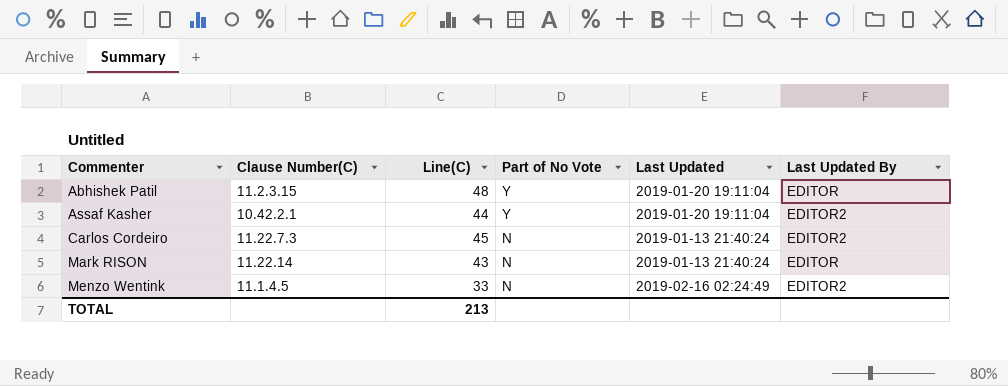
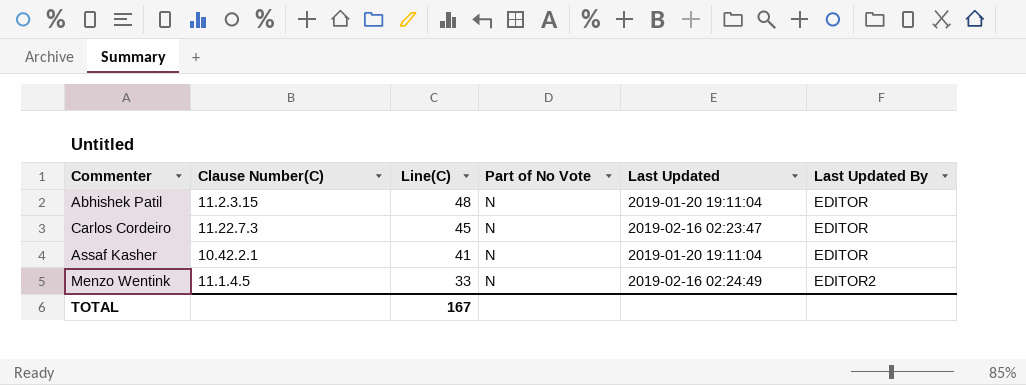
row order: Commenter ascending -> Line(C) descending
row Mark RISON: 11.22.14 | 43 | N | 2019-01-13 21:40:24 | EDITOR -> none
Abhishek Patil | Part of No Vote: Y -> N
Carlos Cordeiro | Last Updated: 2019-01-13 21:40:24 -> 2019-02-16 02:23:47
Carlos Cordeiro | Last Updated By: EDITOR2 -> EDITOR
Assaf Kasher | Line(C): 44 -> 41
Assaf Kasher | Part of No Vote: Y -> N
Assaf Kasher | Last Updated By: EDITOR2 -> EDITOR
TOTAL | Line(C): 213 -> 167

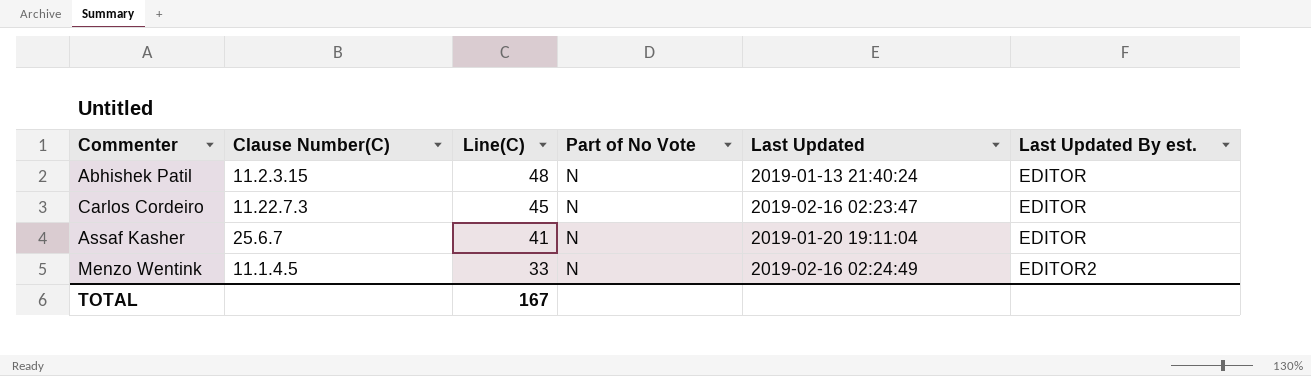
column name: Last Updated By -> Last Updated By est.
Abhishek Patil | Last Updated: 2019-01-20 19:11:04 -> 2019-01-13 21:40:24
Assaf Kasher | Clause Number(C): 10.42.2.1 -> 25.6.7

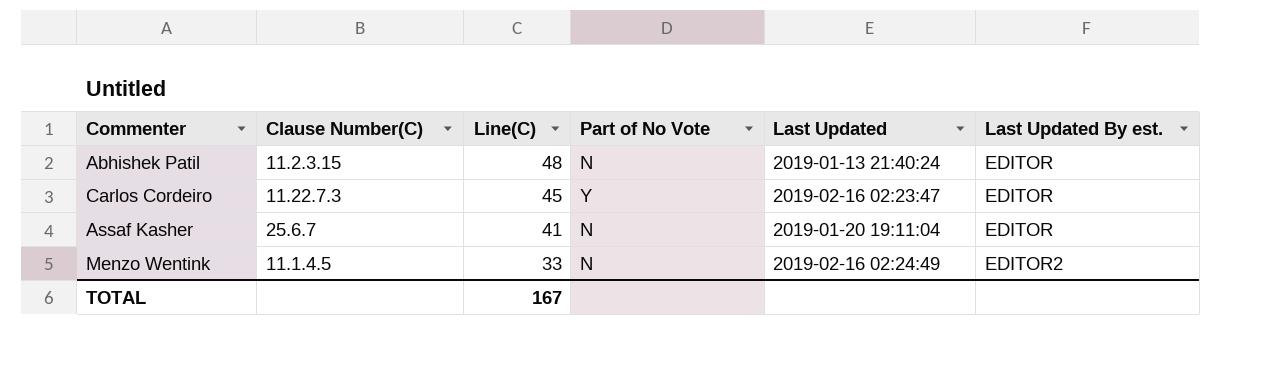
Carlos Cordeiro | Part of No Vote: N -> Y

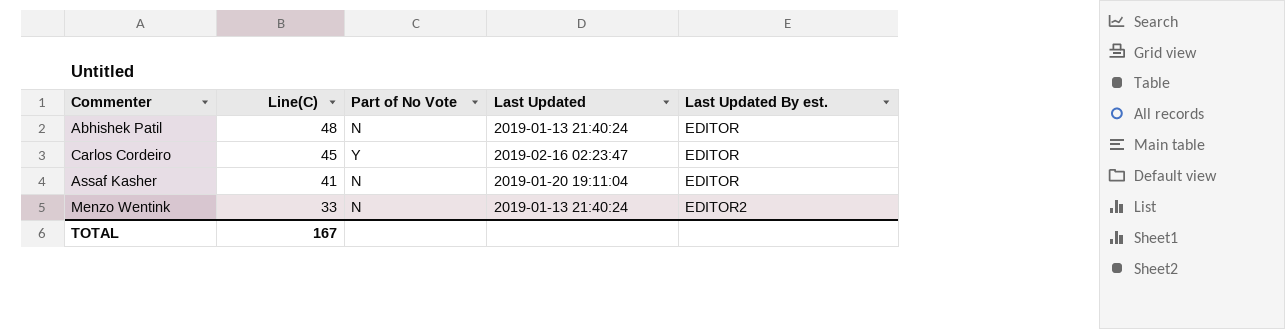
column Clause Number(C) | position: 2 -> none
Menzo Wentink | Last Updated: 2019-02-16 02:24:49 -> 2019-01-13 21:40:24

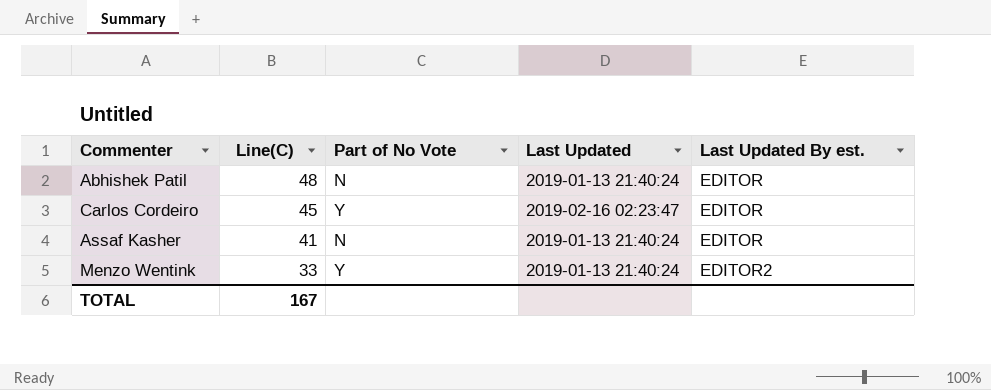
Assaf Kasher | Last Updated: 2019-01-20 19:11:04 -> 2019-01-13 21:40:24
Menzo Wentink | Part of No Vote: N -> Y

